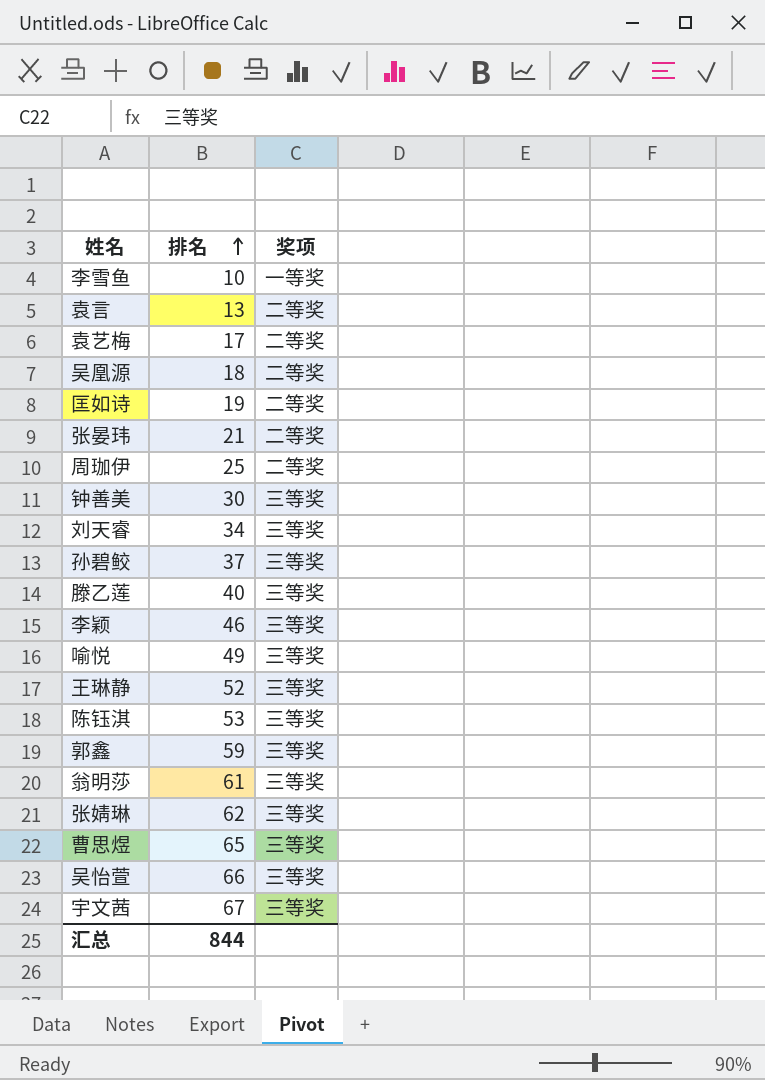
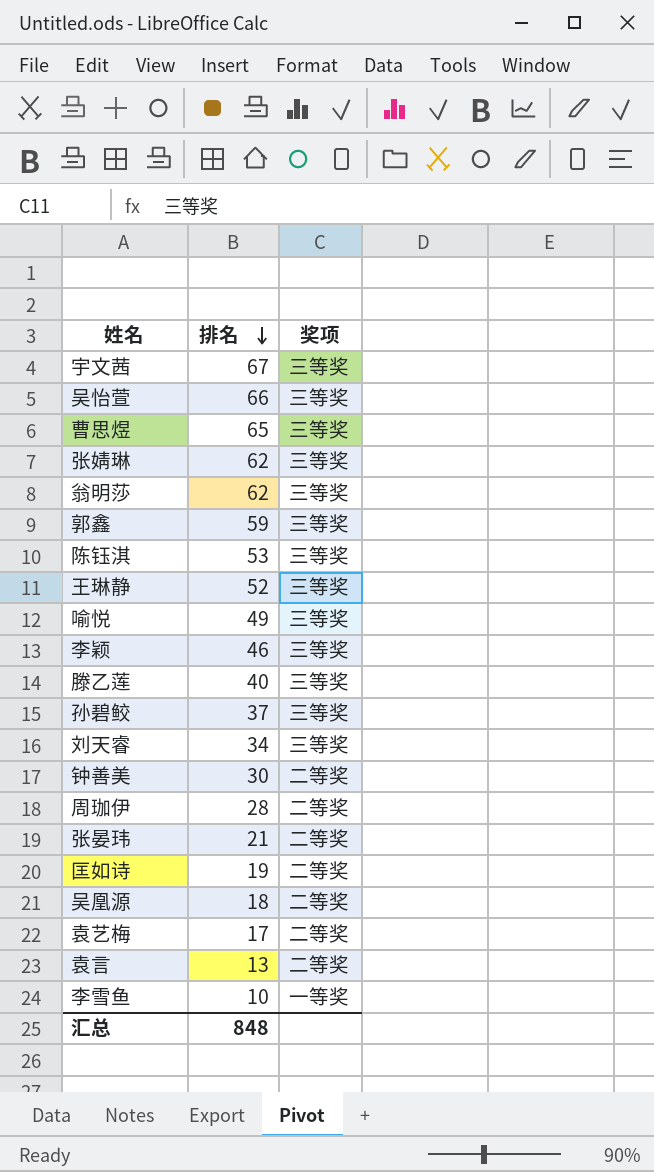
row order: 排名 ascending -> 排名 descending
翁明莎 | 排名: 61 -> 62
钟善美 | 奖项: 三等奖 -> 二等奖
周珈伊 | 排名: 25 -> 28
汇总 | 排名: 844 -> 848

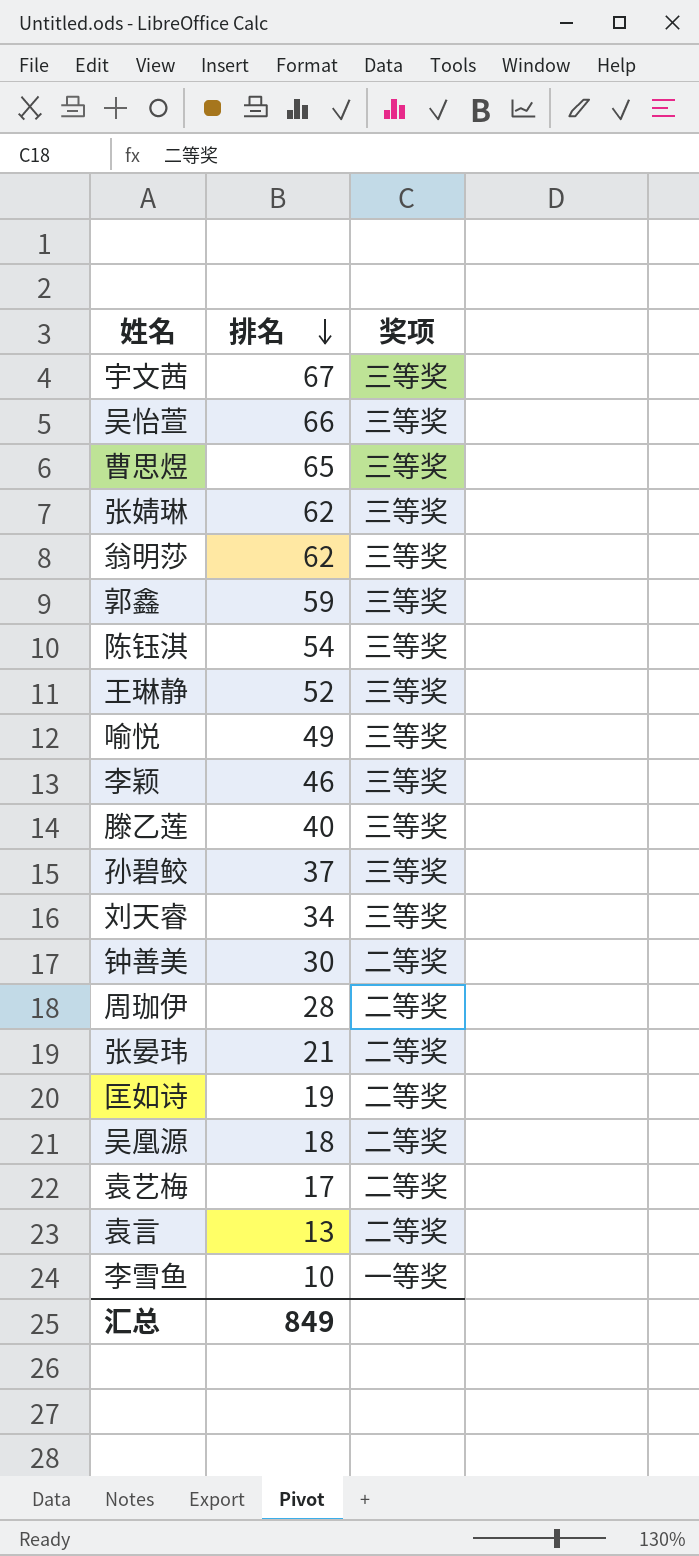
陈钰淇 | 排名: 53 -> 54
汇总 | 排名: 848 -> 849

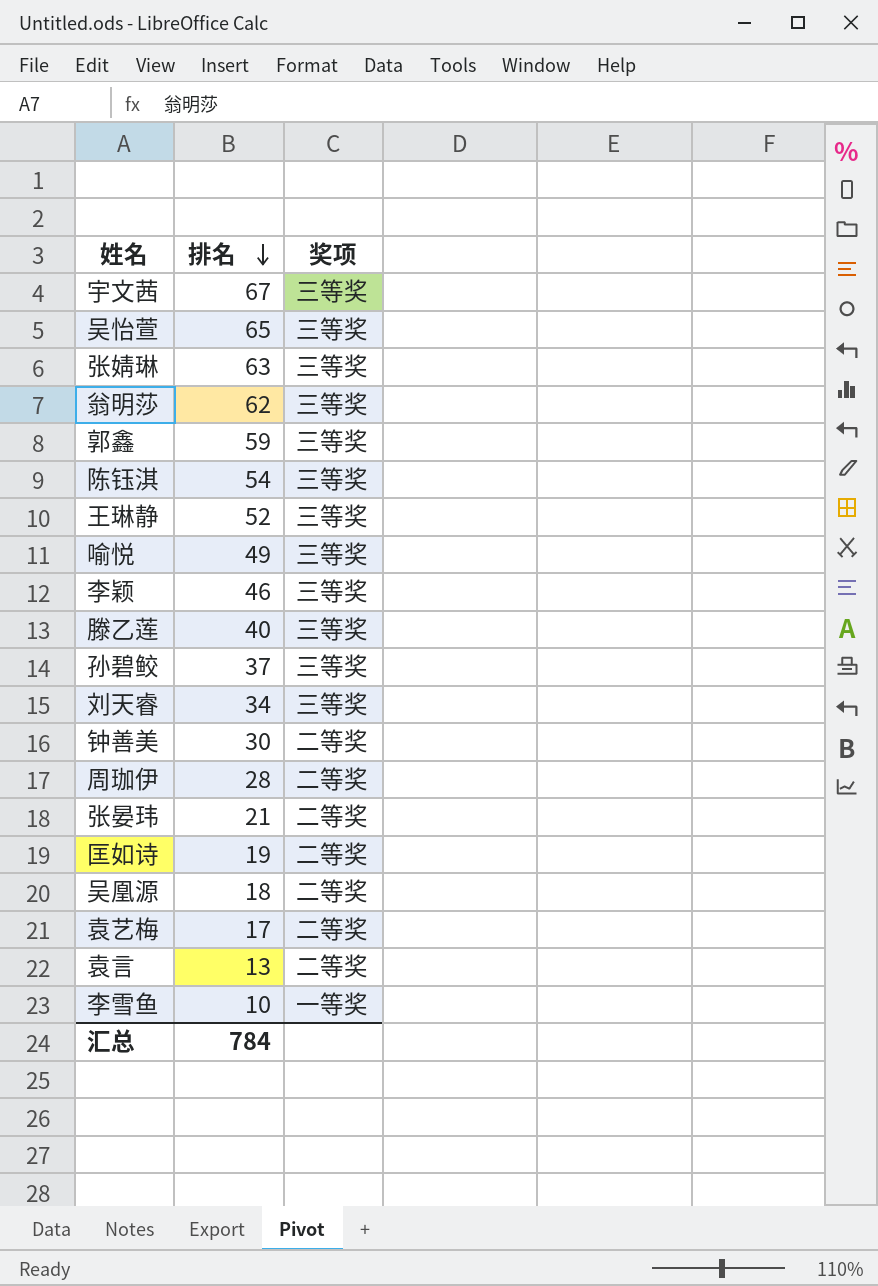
row 曹思煜: 65 | 三等奖 -> none
吴怡萱 | 排名: 66 -> 65
张婧琳 | 排名: 62 -> 63
汇总 | 排名: 849 -> 784

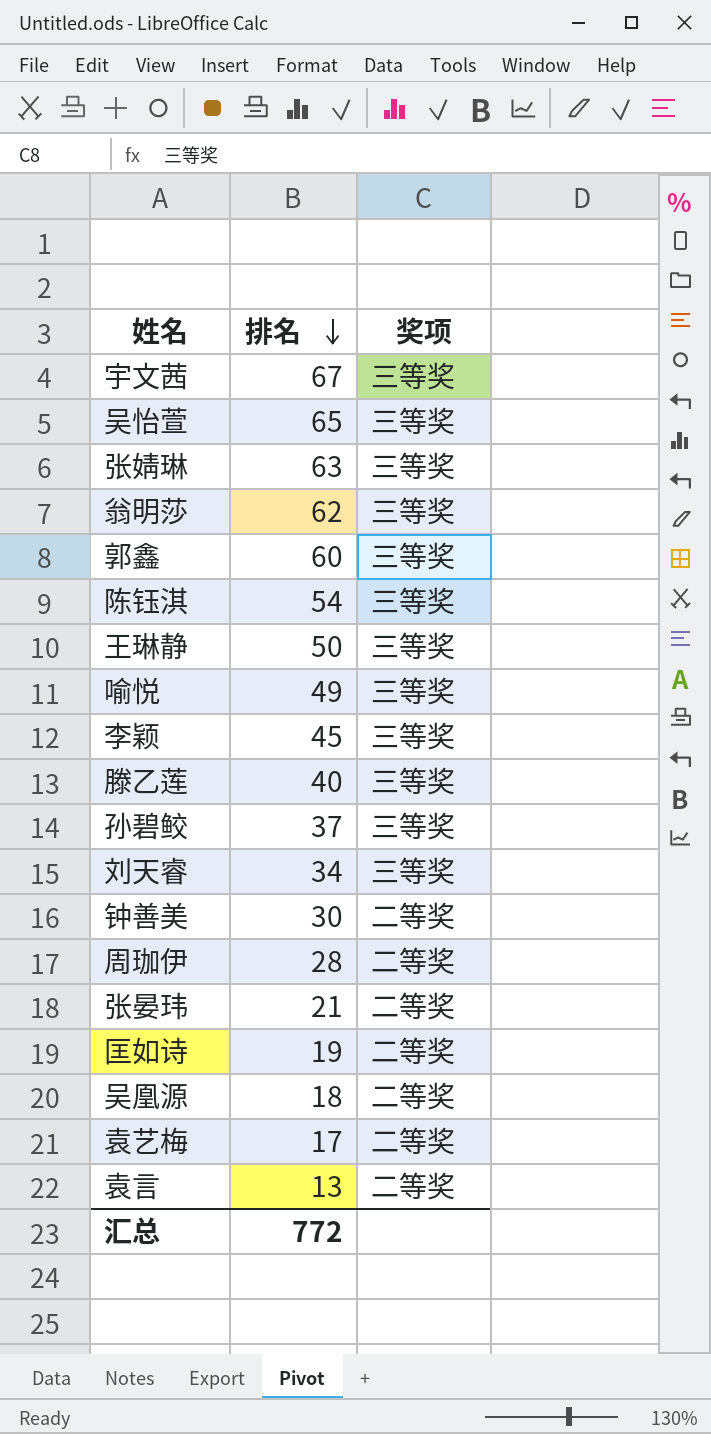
row 李雪鱼: 10 | 一等奖 -> none
郭鑫 | 排名: 59 -> 60
王琳静 | 排名: 52 -> 50
李颖 | 排名: 46 -> 45
汇总 | 排名: 784 -> 772

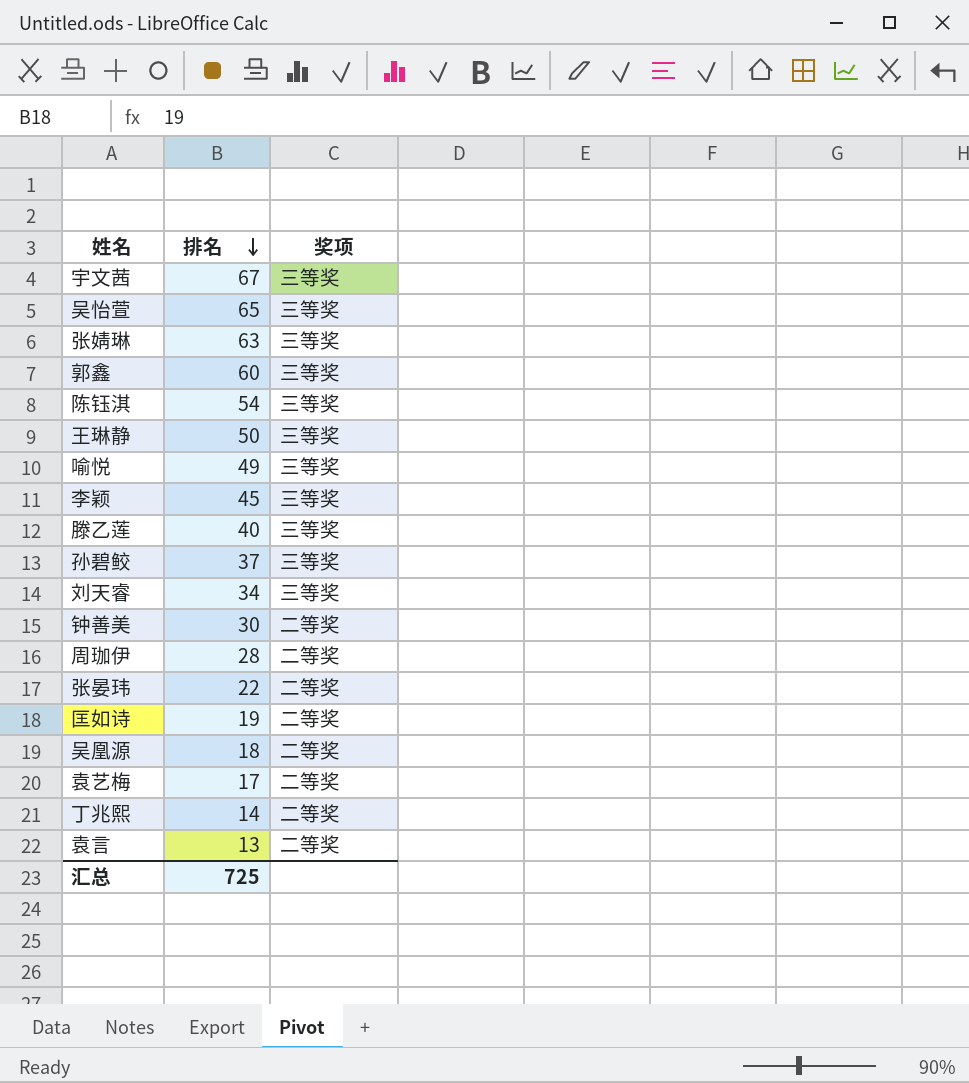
row 翁明莎: 62 | 三等奖 -> none
张晏玮 | 排名: 21 -> 22
row 丁兆熙: none -> 14 | 二等奖
汇总 | 排名: 772 -> 725

